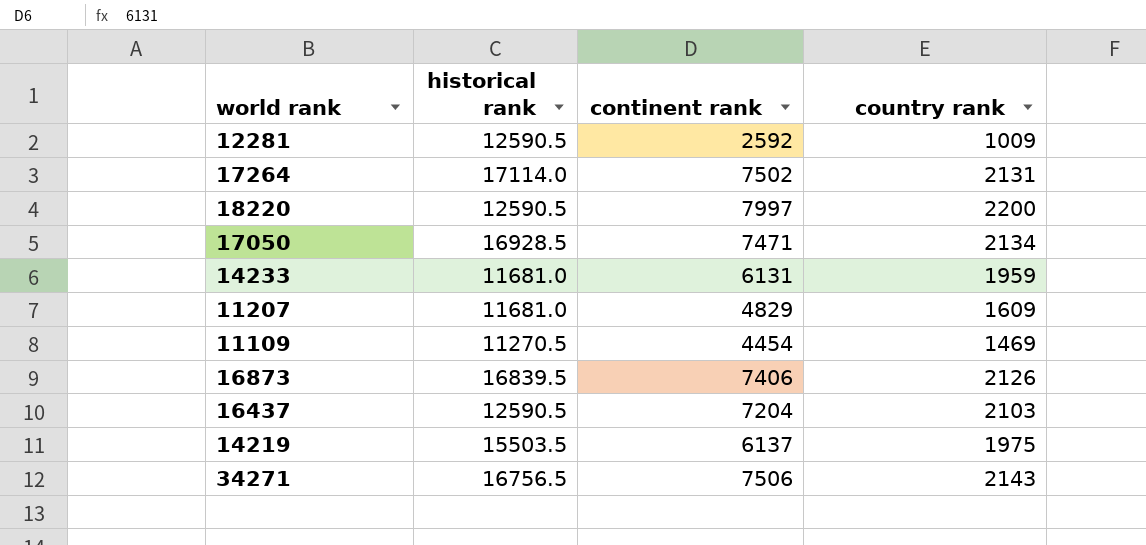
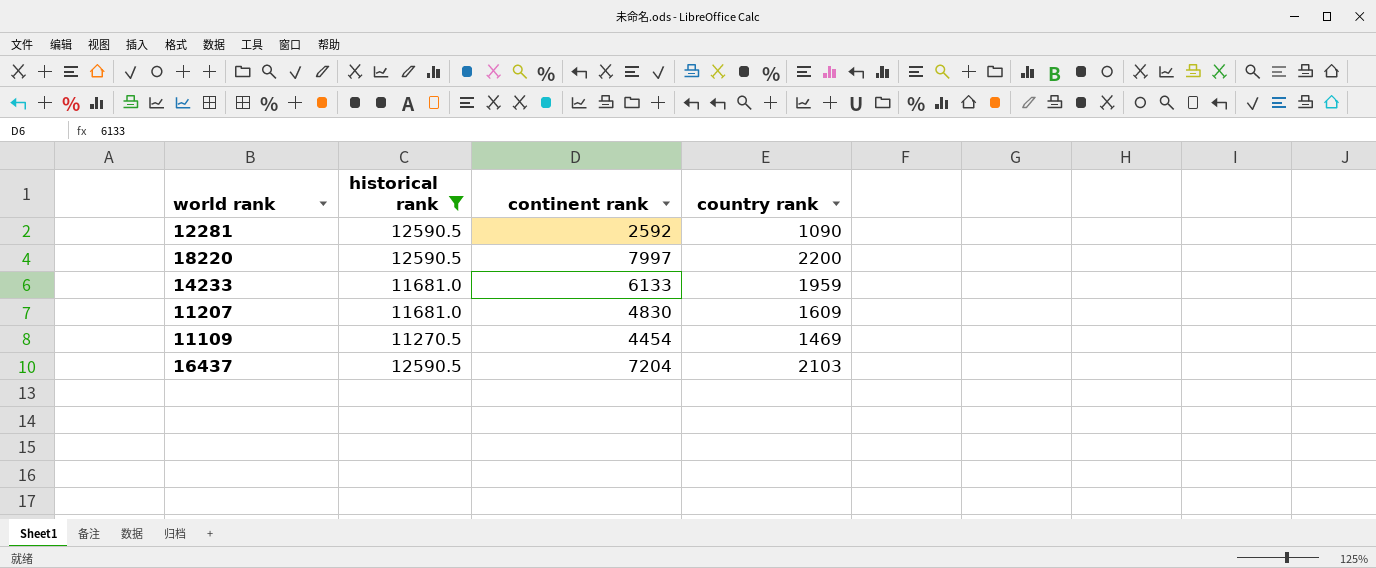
filter: none -> historical rank <= 12590.5
12281 | country rank: 1009 -> 1090
14233 | continent rank: 6131 -> 6133
11207 | continent rank: 4829 -> 4830

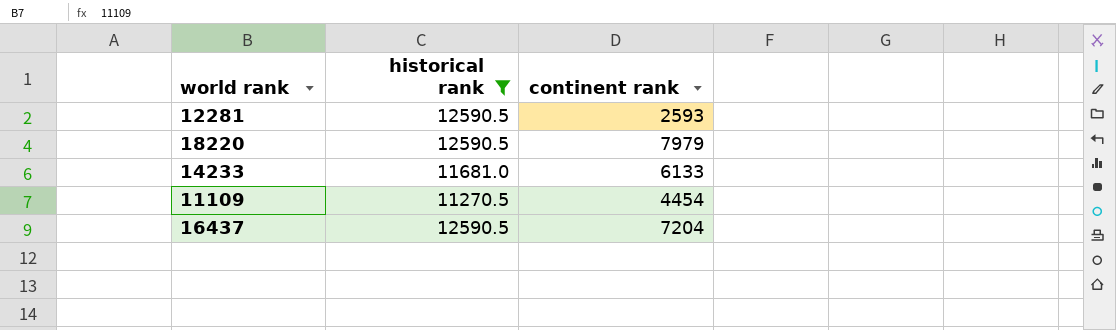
column country rank | position: 4 -> none
row 11207: 11681.0 | 4830 | 1609 -> none
12281 | continent rank: 2592 -> 2593
18220 | continent rank: 7997 -> 7979

